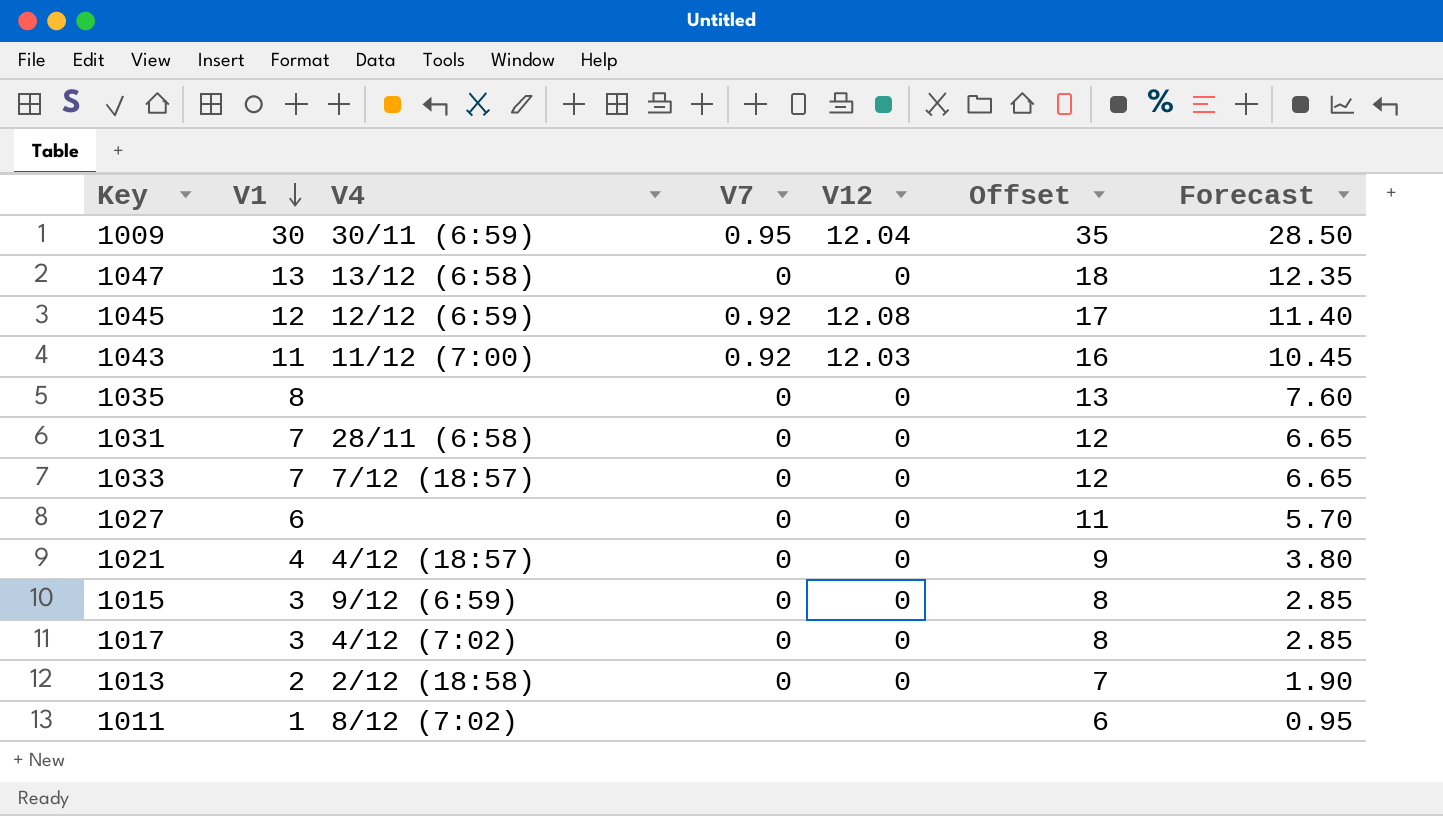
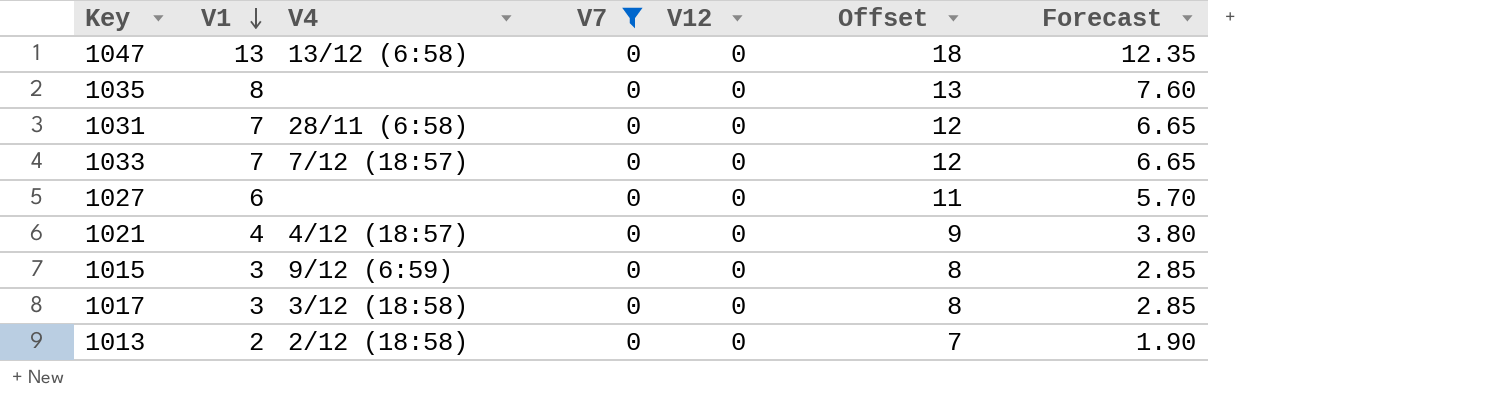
filter: none -> V7 = 0
1017 | V4: 4/12 (7:02) -> 3/12 (18:58)

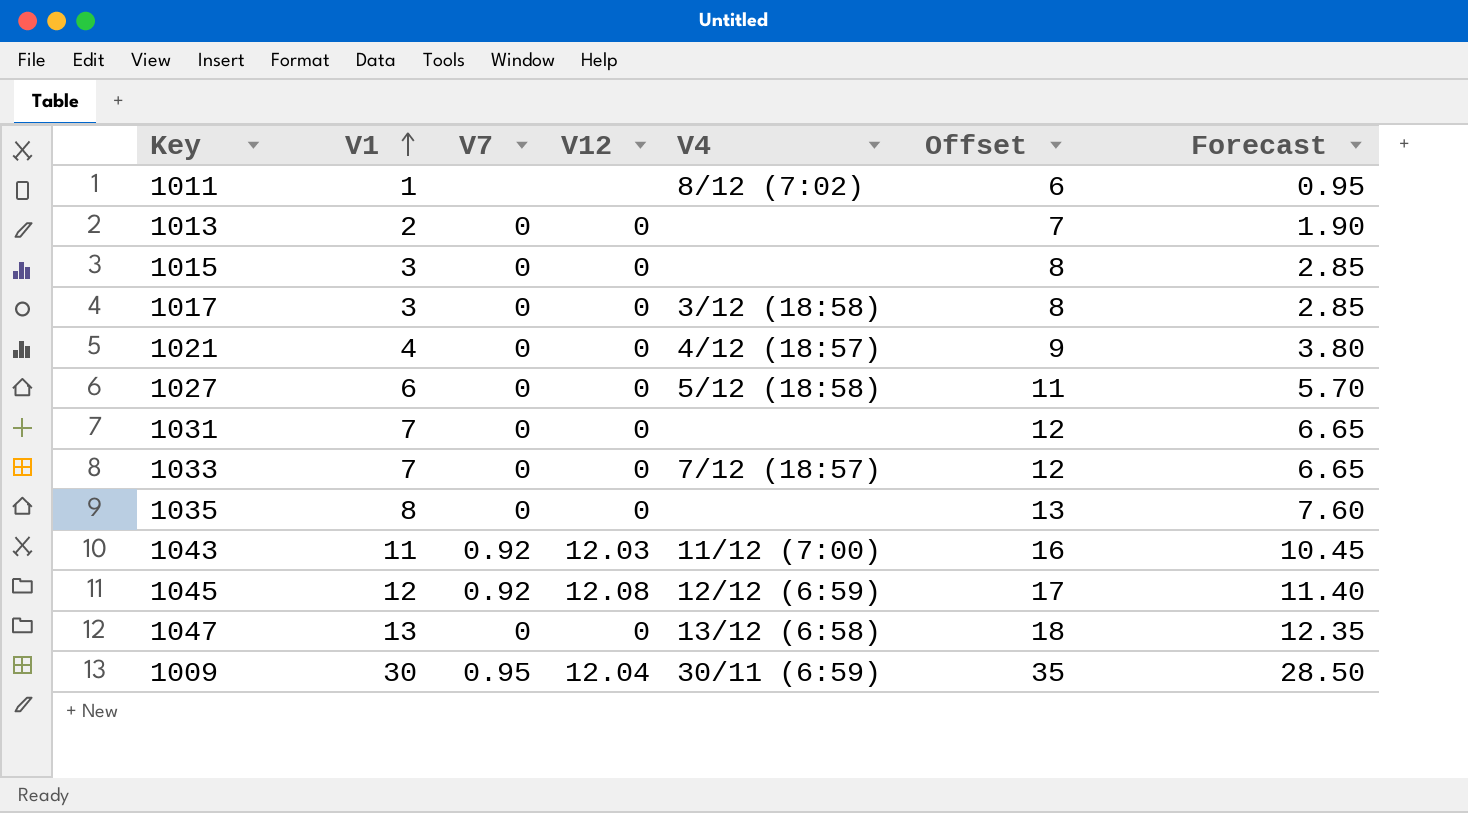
filter: V7 = 0 -> none
row order: V1 descending -> V1 ascending
column V4 | position: 3 -> 5
1013 | V4: 2/12 (18:58) -> none
1015 | V4: 9/12 (6:59) -> none
1027 | V4: none -> 5/12 (18:58)
1031 | V4: 28/11 (6:58) -> none

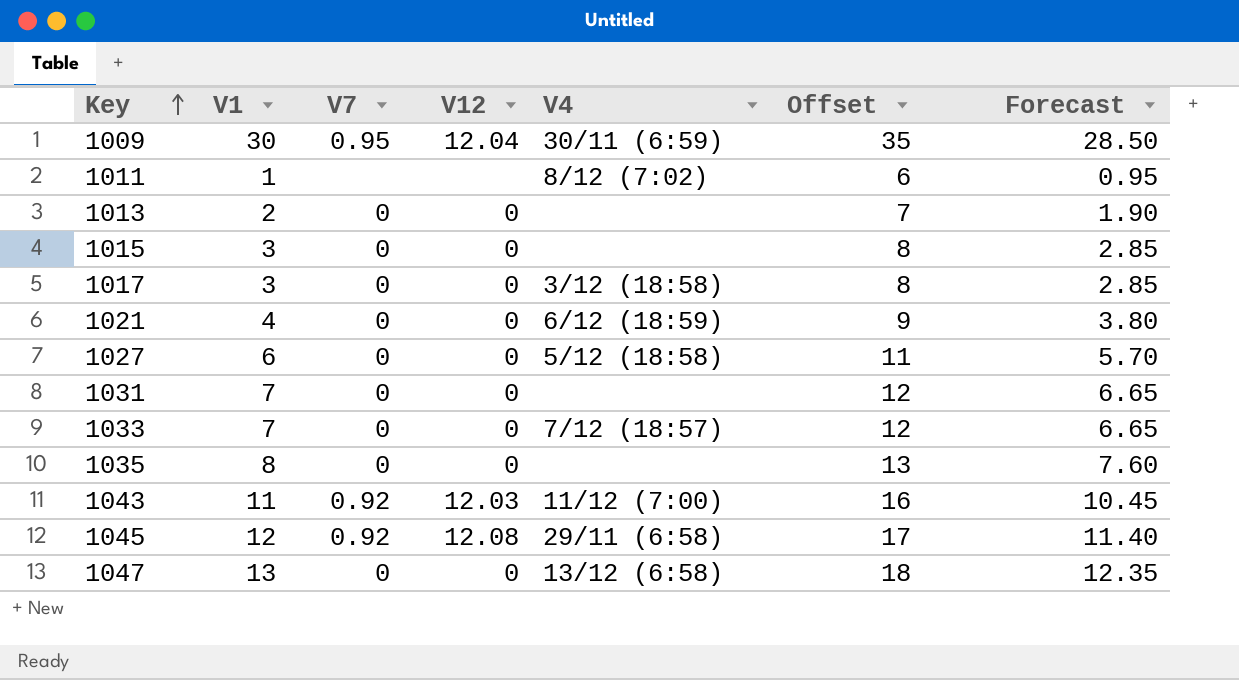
row order: V1 ascending -> Key ascending
1021 | V4: 4/12 (18:57) -> 6/12 (18:59)
1045 | V4: 12/12 (6:59) -> 29/11 (6:58)

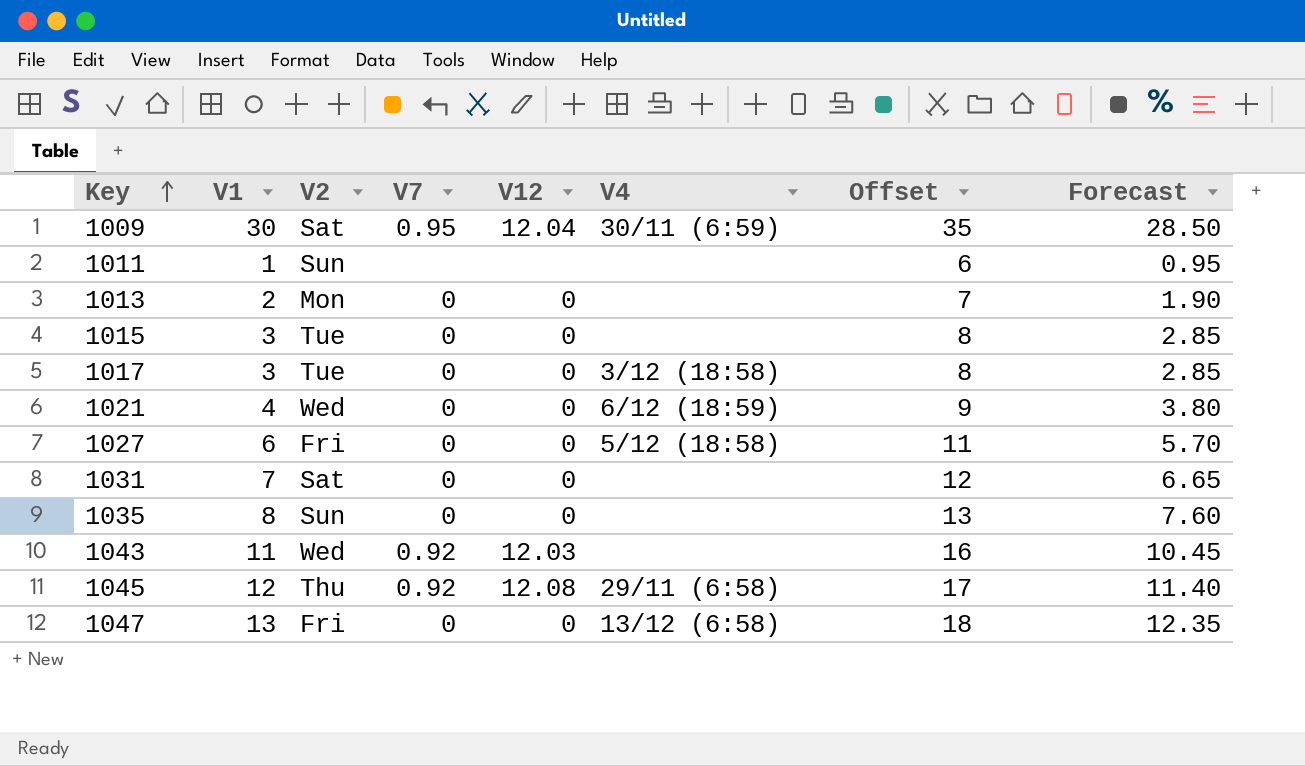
column V2 | position: none -> 3
row 1033: 7 | 0 | 0 | 7/12 (18:57) | 12 | 6.65 -> none
1011 | V4: 8/12 (7:02) -> none
1043 | V4: 11/12 (7:00) -> none

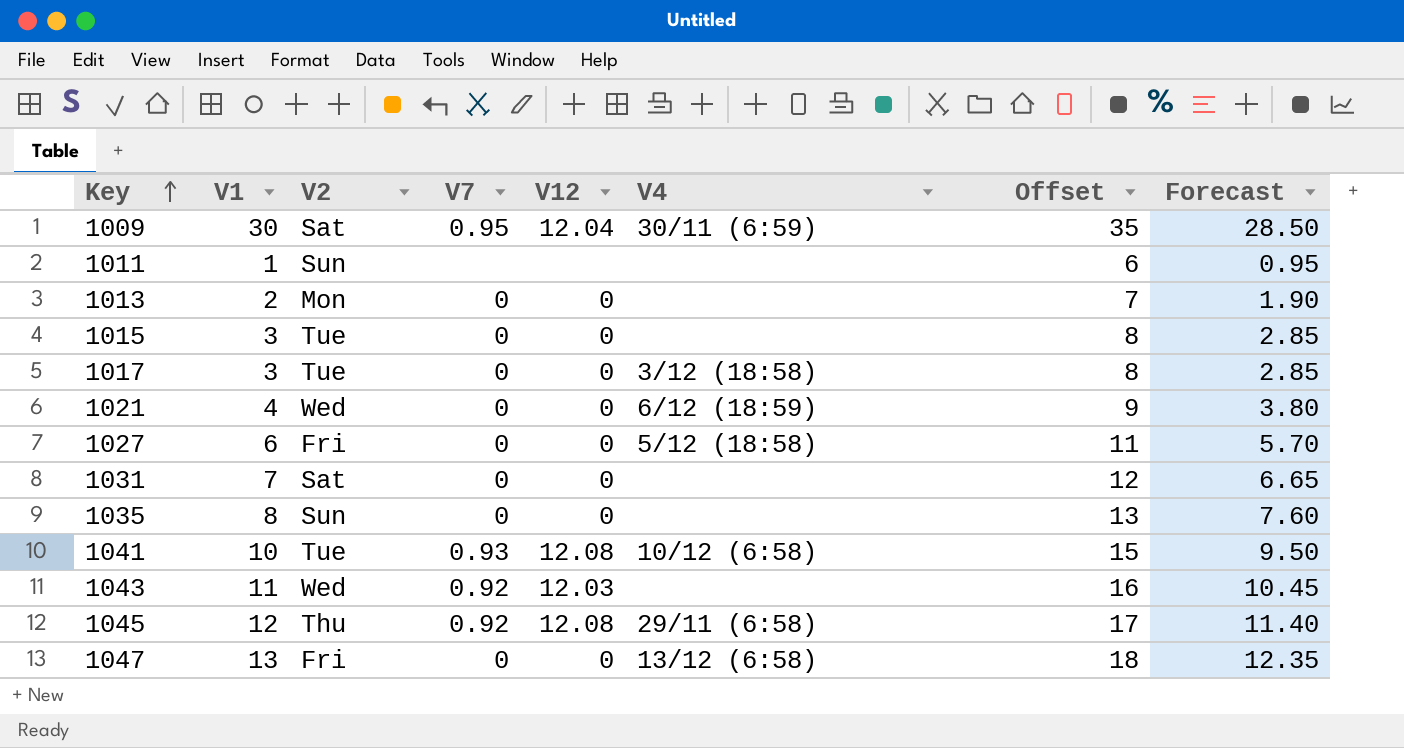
row 1041: none -> 10 | Tue | 0.93 | 12.08 | 10/12 (6:58) | 15 | 9.50

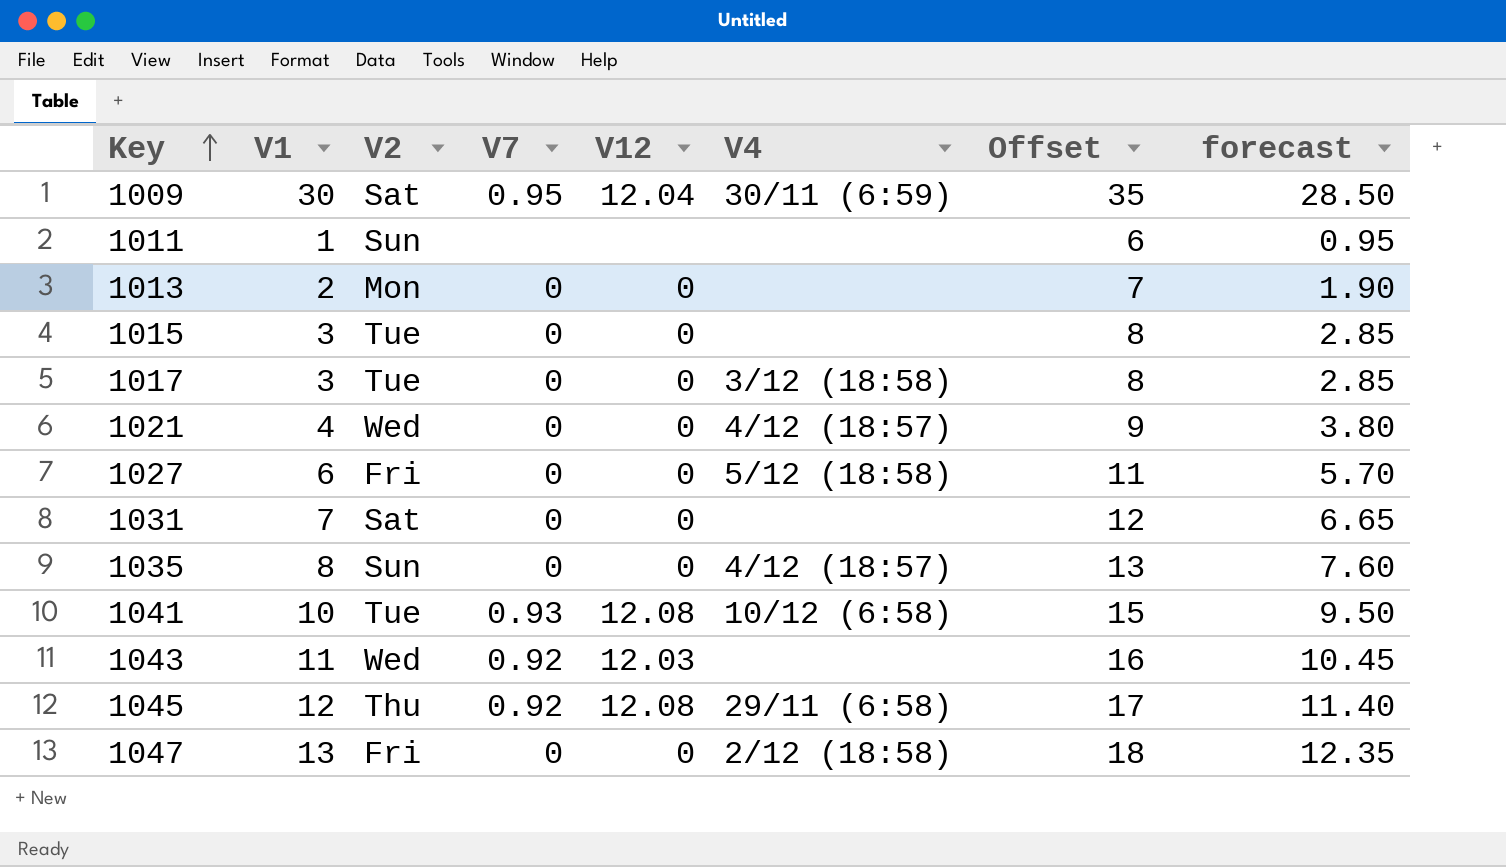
column name: Forecast -> forecast
1021 | V4: 6/12 (18:59) -> 4/12 (18:57)
1035 | V4: none -> 4/12 (18:57)
1047 | V4: 13/12 (6:58) -> 2/12 (18:58)

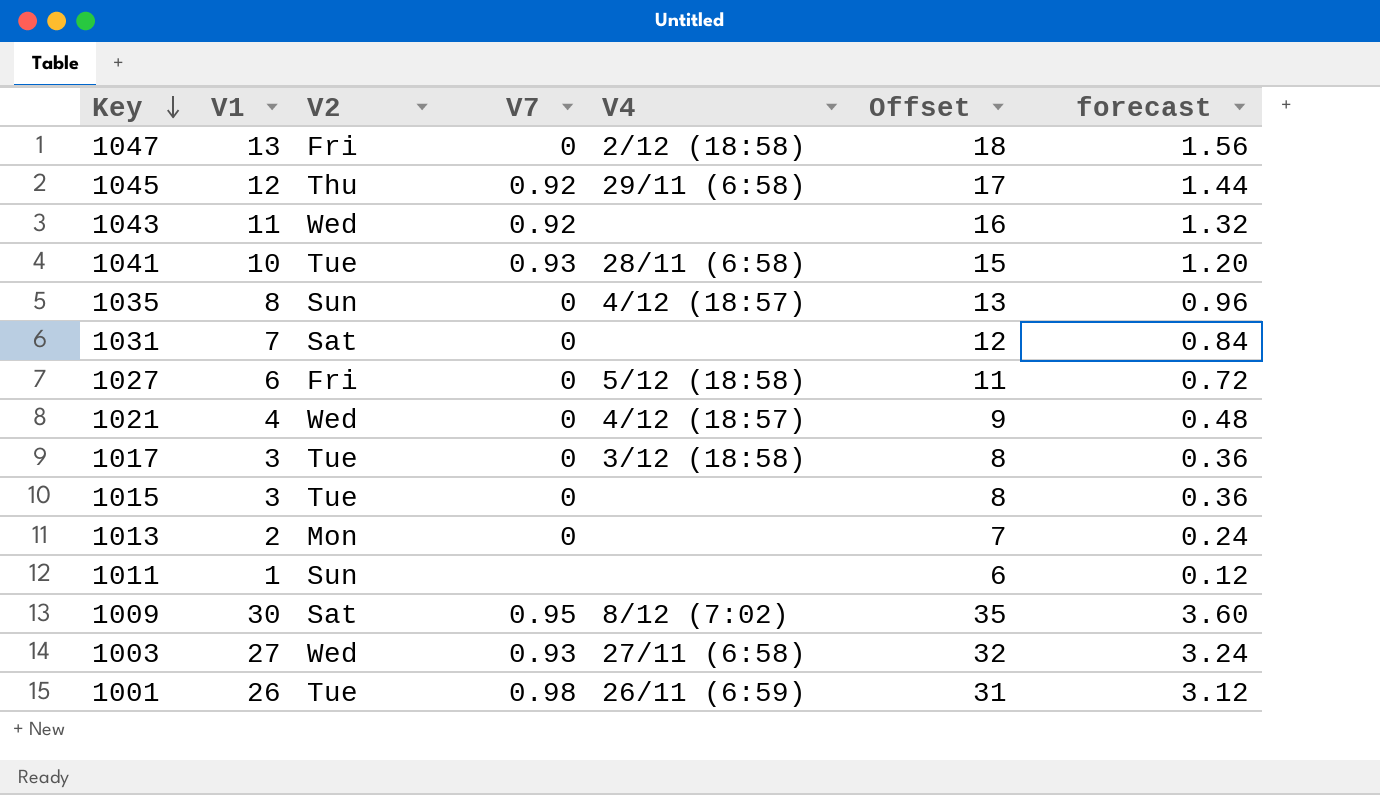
row order: Key ascending -> Key descending
column V12 | position: 5 -> none
column forecast | formula: [V1] * 0.95 -> [V1] * 0.12
1041 | V4: 10/12 (6:58) -> 28/11 (6:58)
1009 | V4: 30/11 (6:59) -> 8/12 (7:02)
row 1003: none -> 27 | Wed | 0.93 | 27/11 (6:58) | 32 | 3.24
row 1001: none -> 26 | Tue | 0.98 | 26/11 (6:59) | 31 | 3.12

